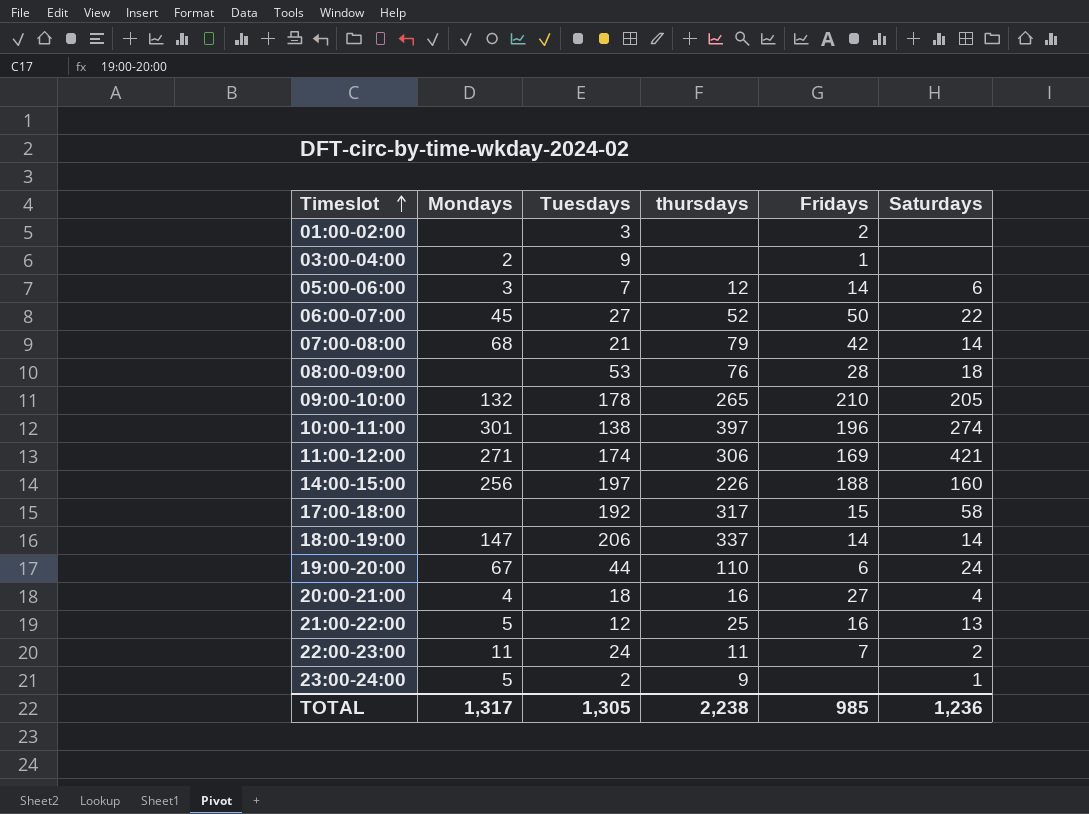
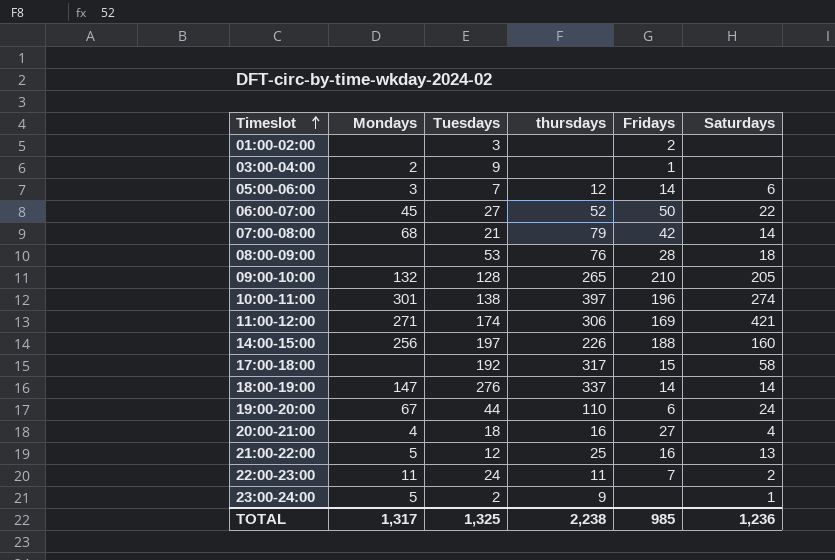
09:00-10:00 | Tuesdays: 178 -> 128
18:00-19:00 | Tuesdays: 206 -> 276
TOTAL | Tuesdays: 1,305 -> 1,325

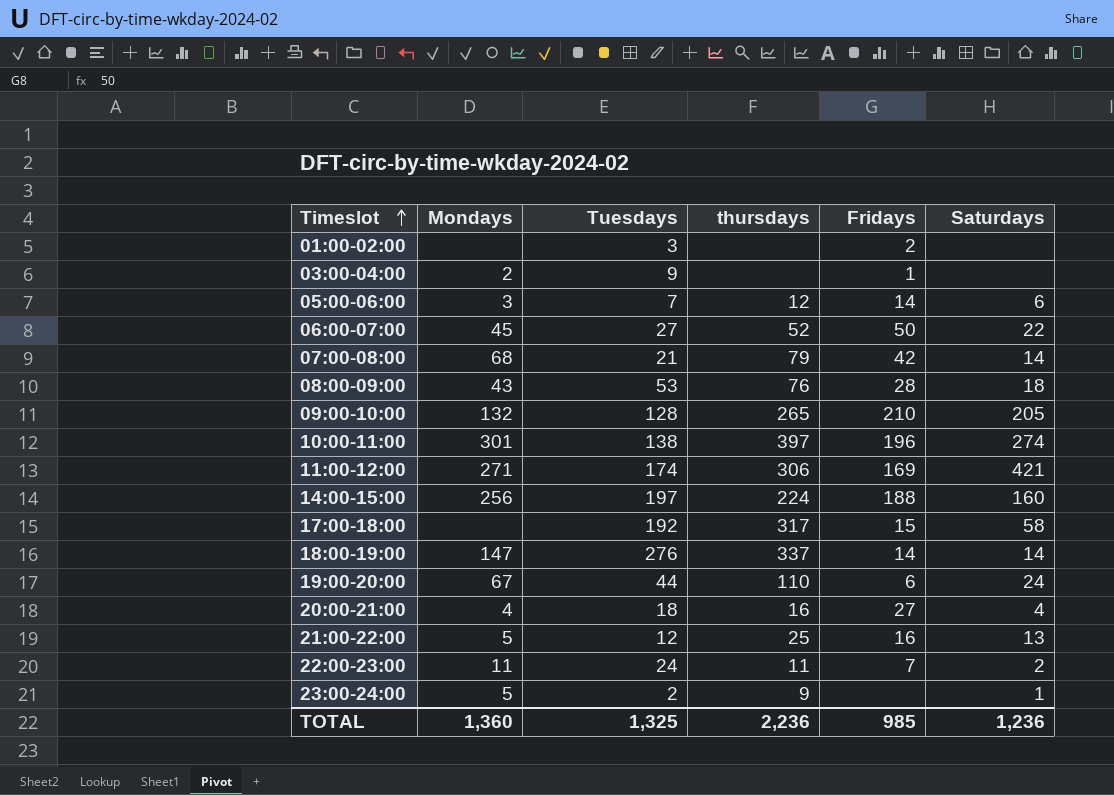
08:00-09:00 | Mondays: none -> 43
14:00-15:00 | thursdays: 226 -> 224
TOTAL | Mondays: 1,317 -> 1,360
TOTAL | thursdays: 2,238 -> 2,236

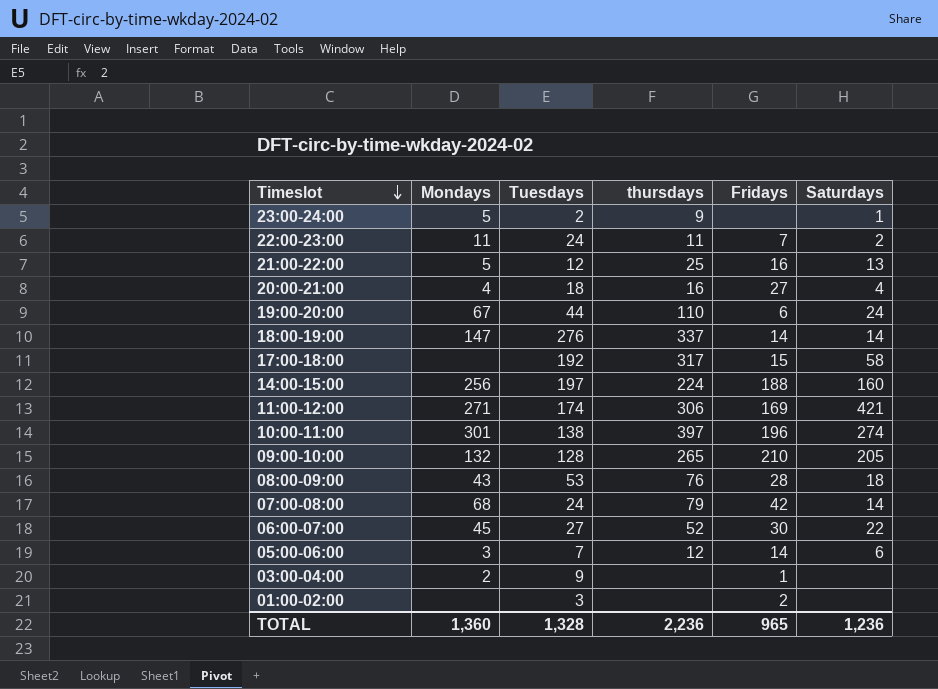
row order: Timeslot ascending -> Timeslot descending
07:00-08:00 | Tuesdays: 21 -> 24
06:00-07:00 | Fridays: 50 -> 30
TOTAL | Tuesdays: 1,325 -> 1,328
TOTAL | Fridays: 985 -> 965

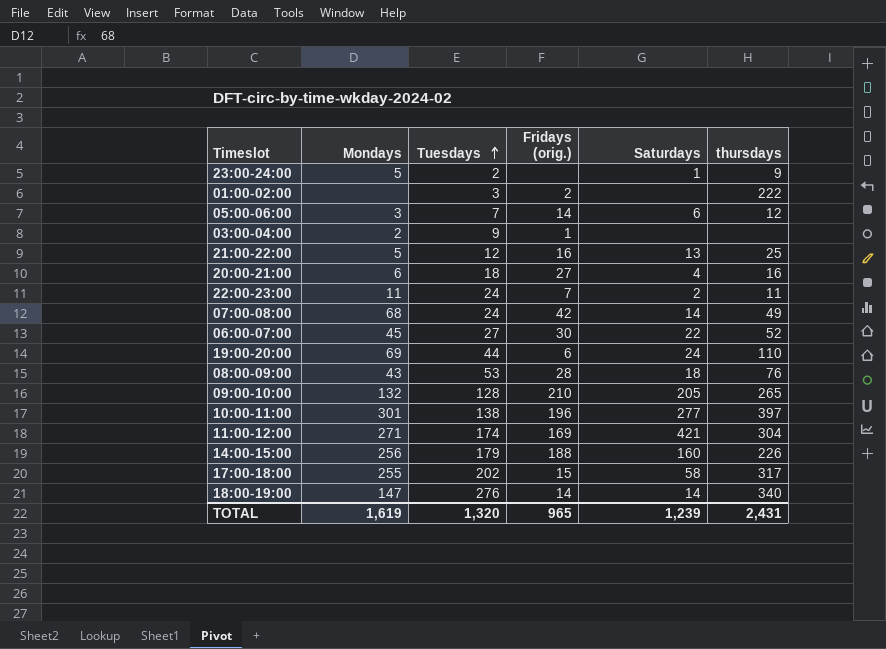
row order: Timeslot descending -> Tuesdays ascending
column name: Fridays -> Fridays (orig.)
column thursdays | position: 4 -> 6
01:00-02:00 | thursdays: none -> 222
20:00-21:00 | Mondays: 4 -> 6
07:00-08:00 | thursdays: 79 -> 49
19:00-20:00 | Mondays: 67 -> 69
10:00-11:00 | Saturdays: 274 -> 277
11:00-12:00 | thursdays: 306 -> 304
14:00-15:00 | Tuesdays: 197 -> 179
14:00-15:00 | thursdays: 224 -> 226
17:00-18:00 | Mondays: none -> 255
17:00-18:00 | Tuesdays: 192 -> 202
18:00-19:00 | thursdays: 337 -> 340
TOTAL | Mondays: 1,360 -> 1,619
TOTAL | Tuesdays: 1,328 -> 1,320
TOTAL | Saturdays: 1,236 -> 1,239
TOTAL | thursdays: 2,236 -> 2,431

